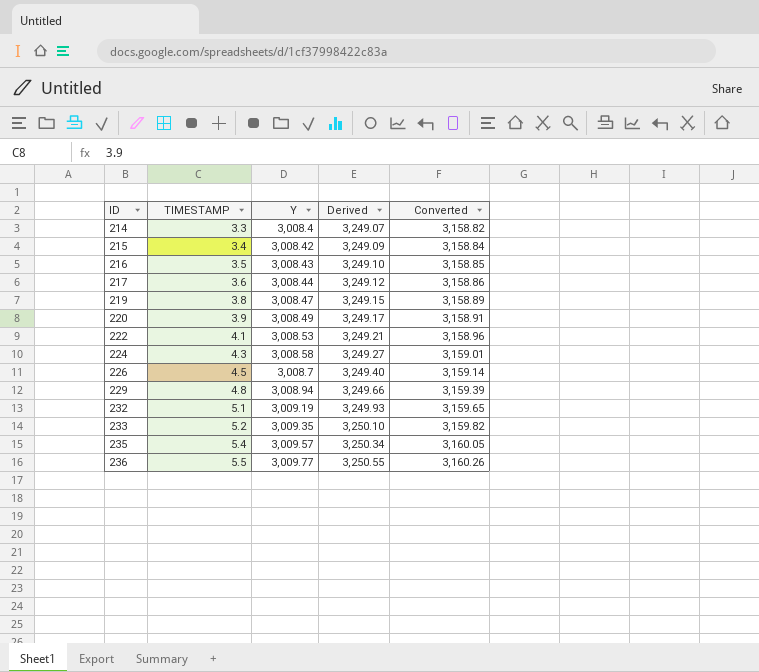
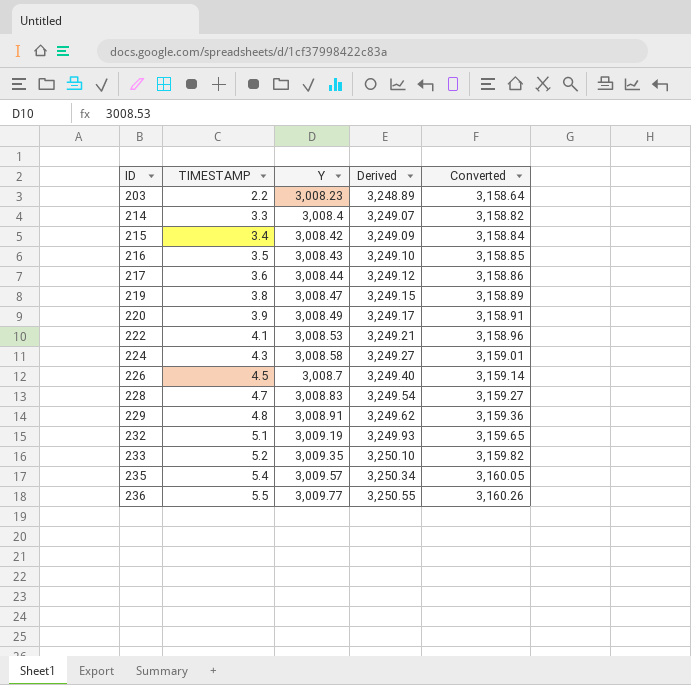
row 203: none -> 2.2 | 3,008.23 | 3,248.89 | 3,158.64
row 228: none -> 4.7 | 3,008.83 | 3,249.54 | 3,159.27
229 | Y: 3,008.94 -> 3,008.91
229 | Derived: 3,249.66 -> 3,249.62
229 | Converted: 3,159.39 -> 3,159.36

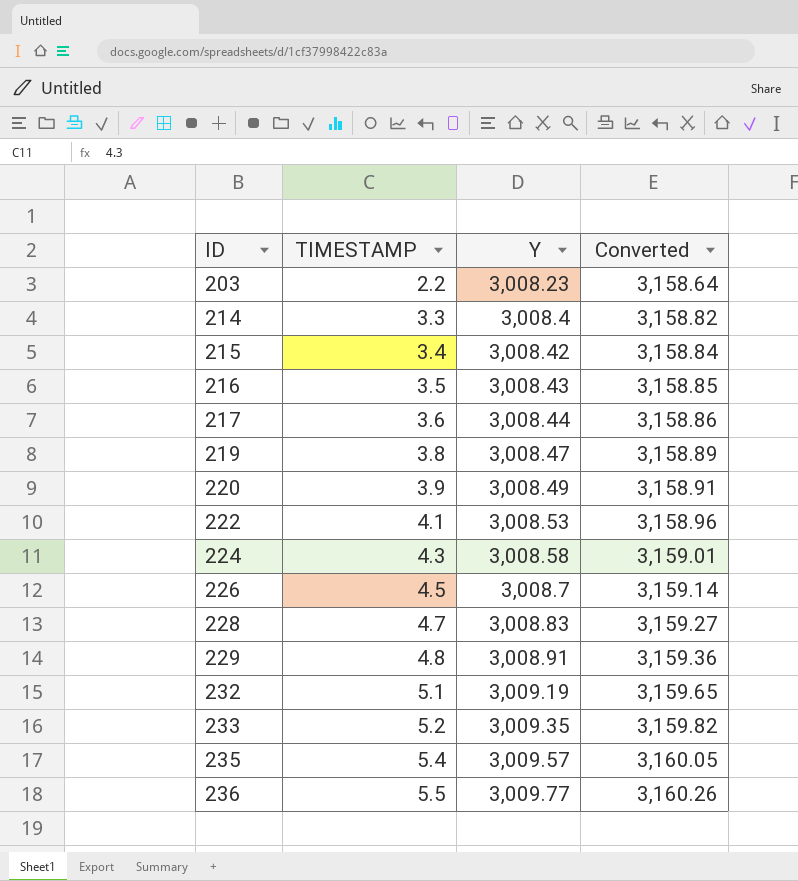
column Derived | formula: [Y] * 1.08 -> none

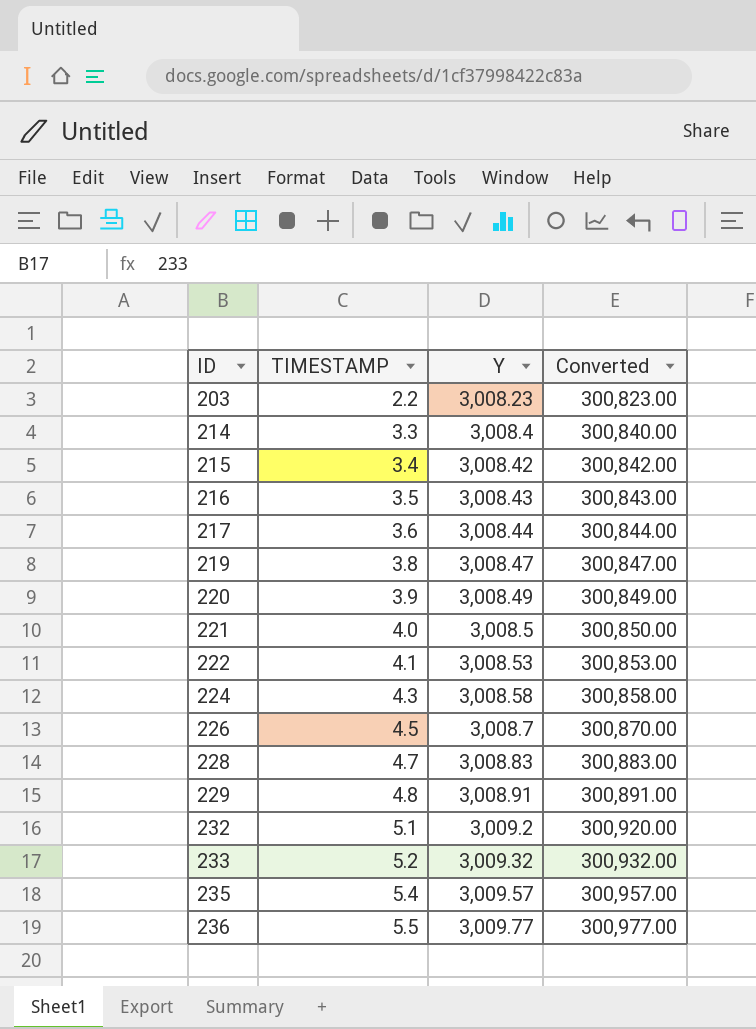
column Converted | formula: [Y] * 1.05 -> [Y] * 100
row 221: none -> 4.0 | 3,008.5 | 300,850.00
232 | Y: 3,009.19 -> 3,009.2
233 | Y: 3,009.35 -> 3,009.32

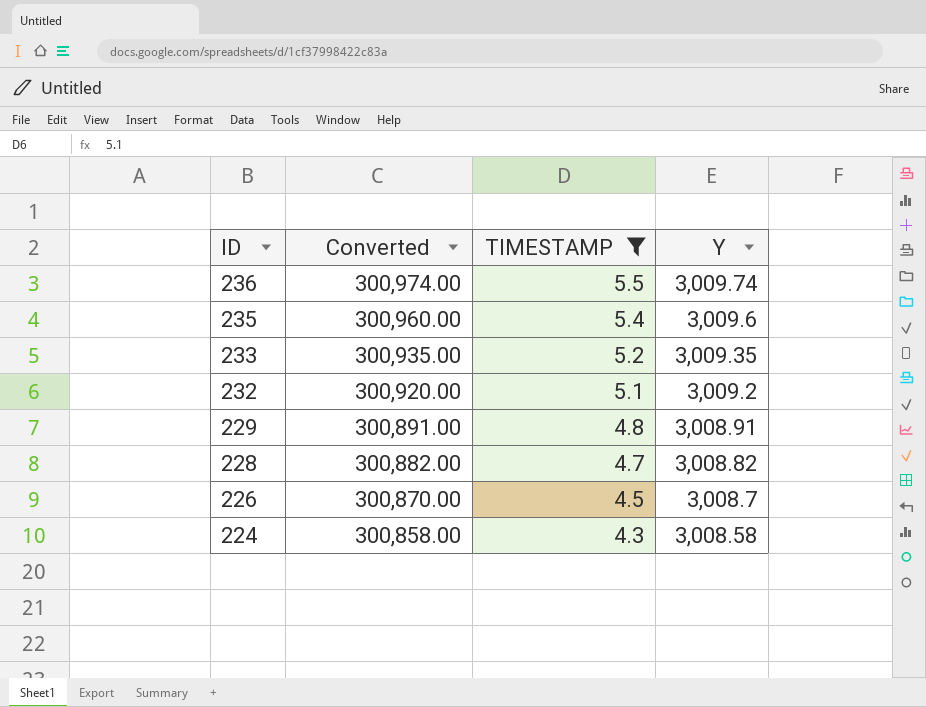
filter: none -> TIMESTAMP >= 4.3
row order: ID ascending -> ID descending
column Converted | position: 4 -> 2
236 | Converted: 300,977.00 -> 300,974.00
236 | Y: 3,009.77 -> 3,009.74
235 | Converted: 300,957.00 -> 300,960.00
235 | Y: 3,009.57 -> 3,009.6
233 | Converted: 300,932.00 -> 300,935.00
233 | Y: 3,009.32 -> 3,009.35
228 | Converted: 300,883.00 -> 300,882.00
228 | Y: 3,008.83 -> 3,008.82

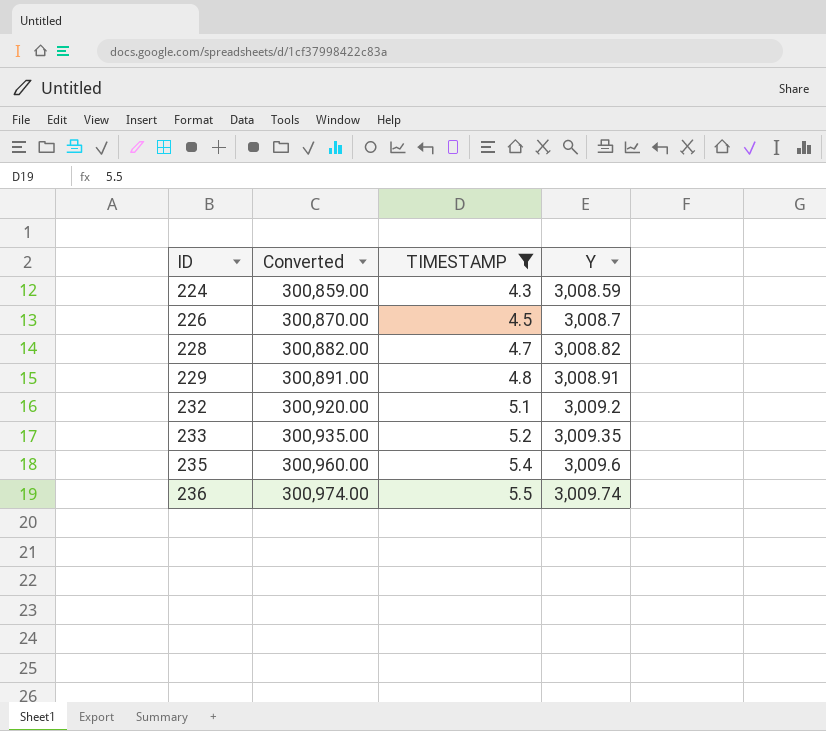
row order: ID descending -> ID ascending
224 | Converted: 300,858.00 -> 300,859.00
224 | Y: 3,008.58 -> 3,008.59

